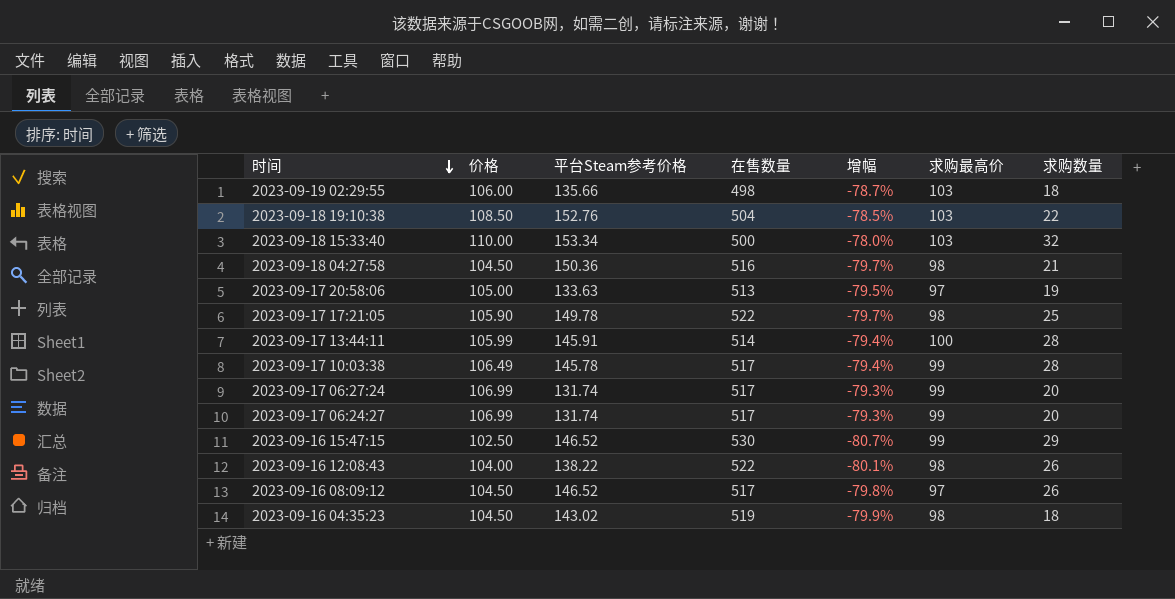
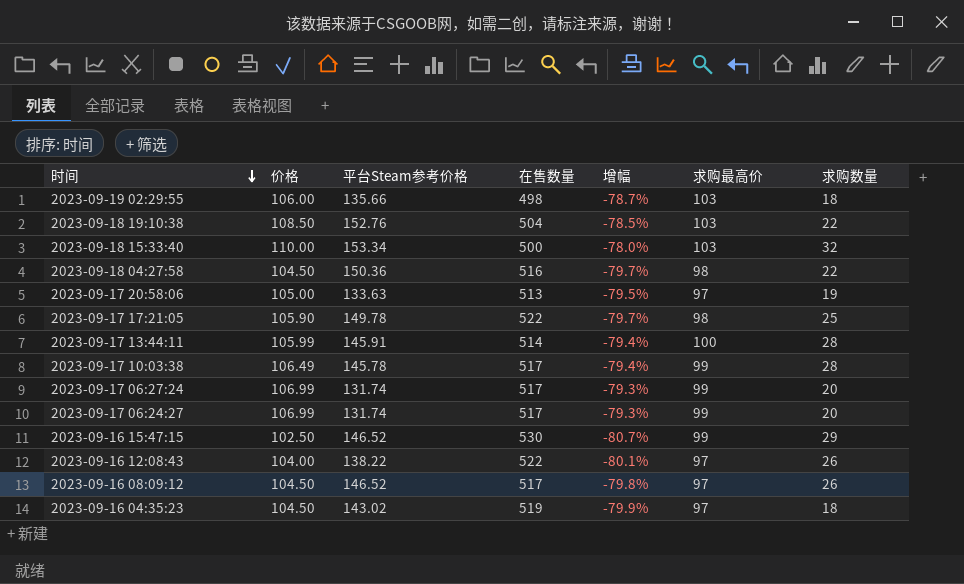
2023-09-18 04:27:58 | 求购数量: 21 -> 22
2023-09-16 12:08:43 | 求购最高价: 98 -> 97
2023-09-16 04:35:23 | 求购最高价: 98 -> 97

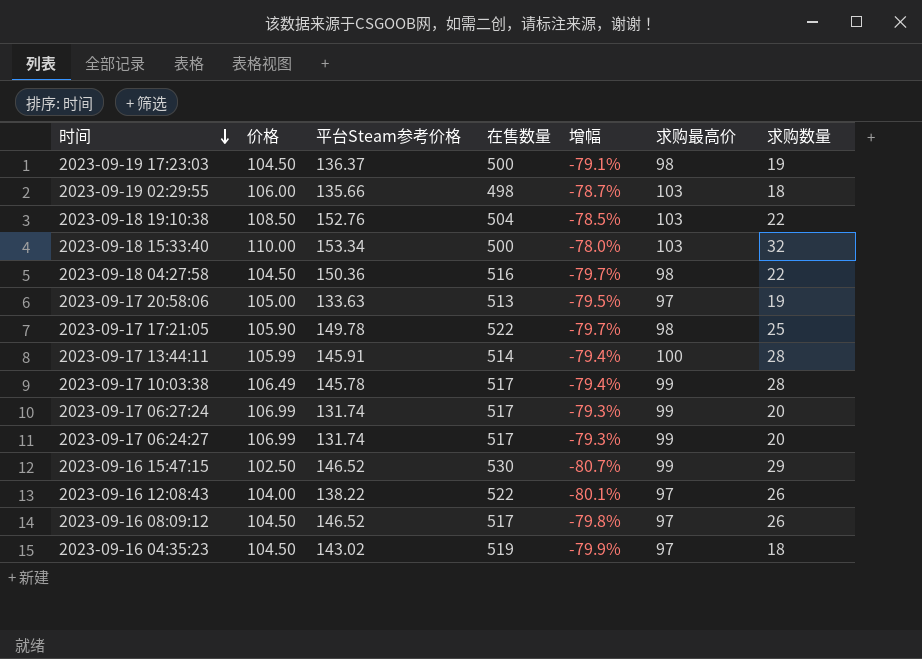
row 2023-09-19 17:23:03: none -> 104.50 | 136.37 | 500 | -79.1% | 98 | 19

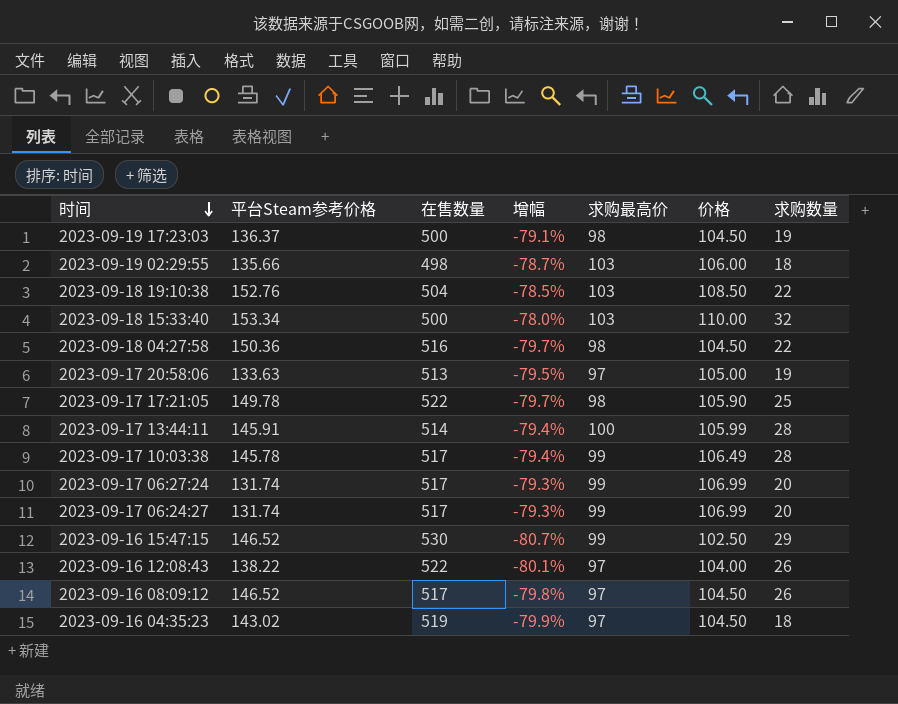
column 价格 | position: 2 -> 6

